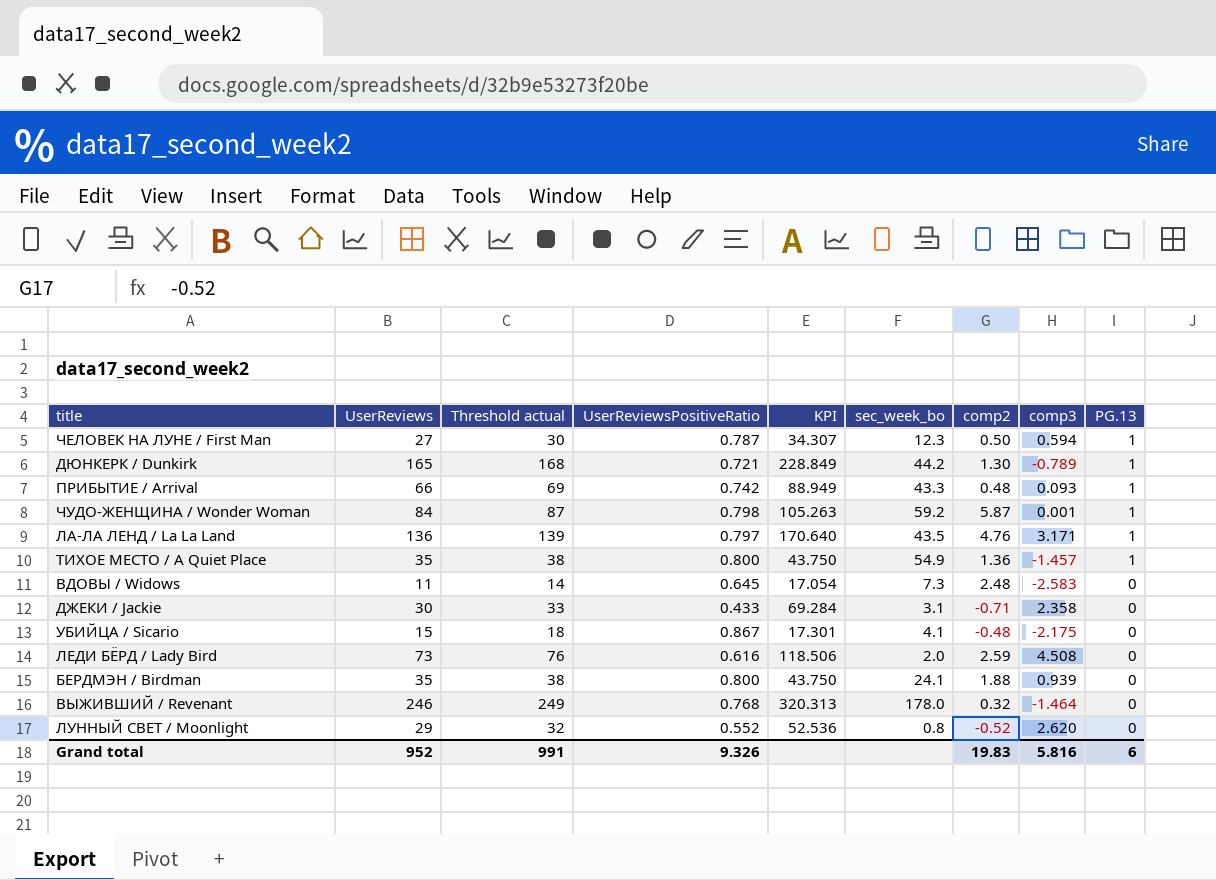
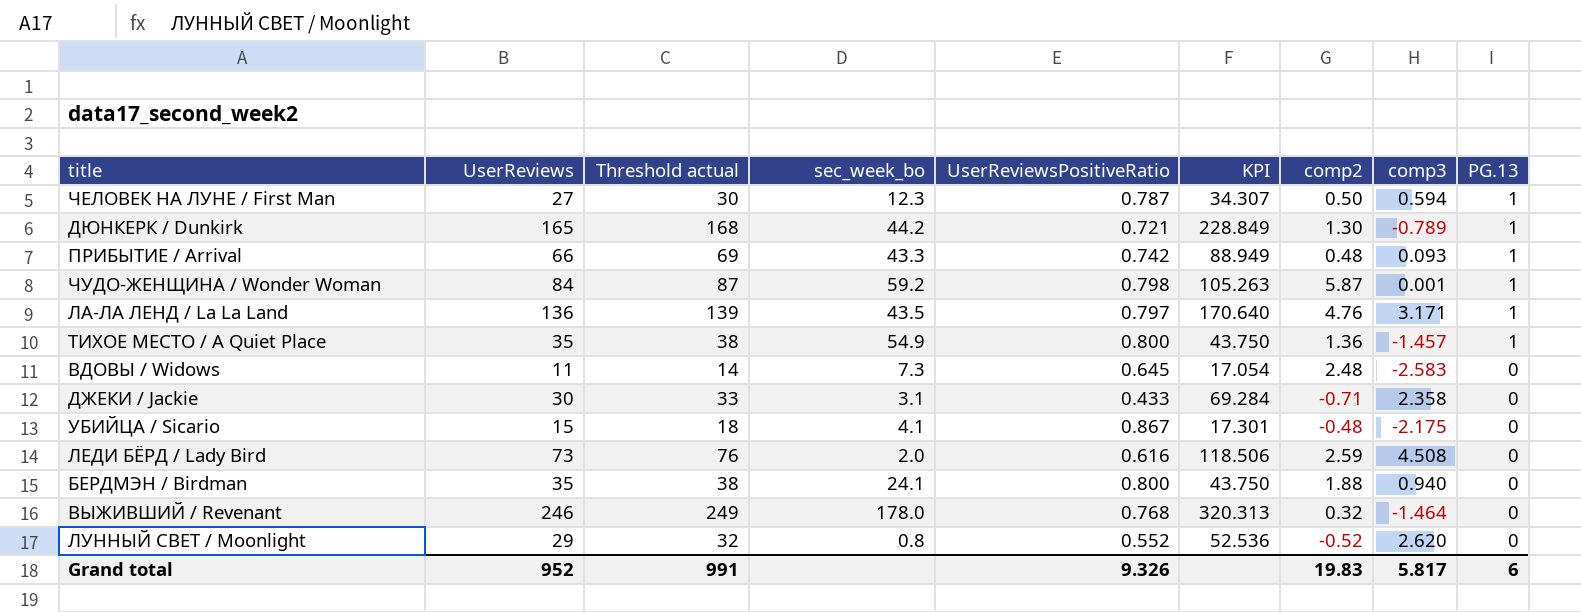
column sec_week_bo | position: 6 -> 4
БЕРДМЭН / Birdman | comp3: 0.939 -> 0.940
Grand total | comp3: 5.816 -> 5.817

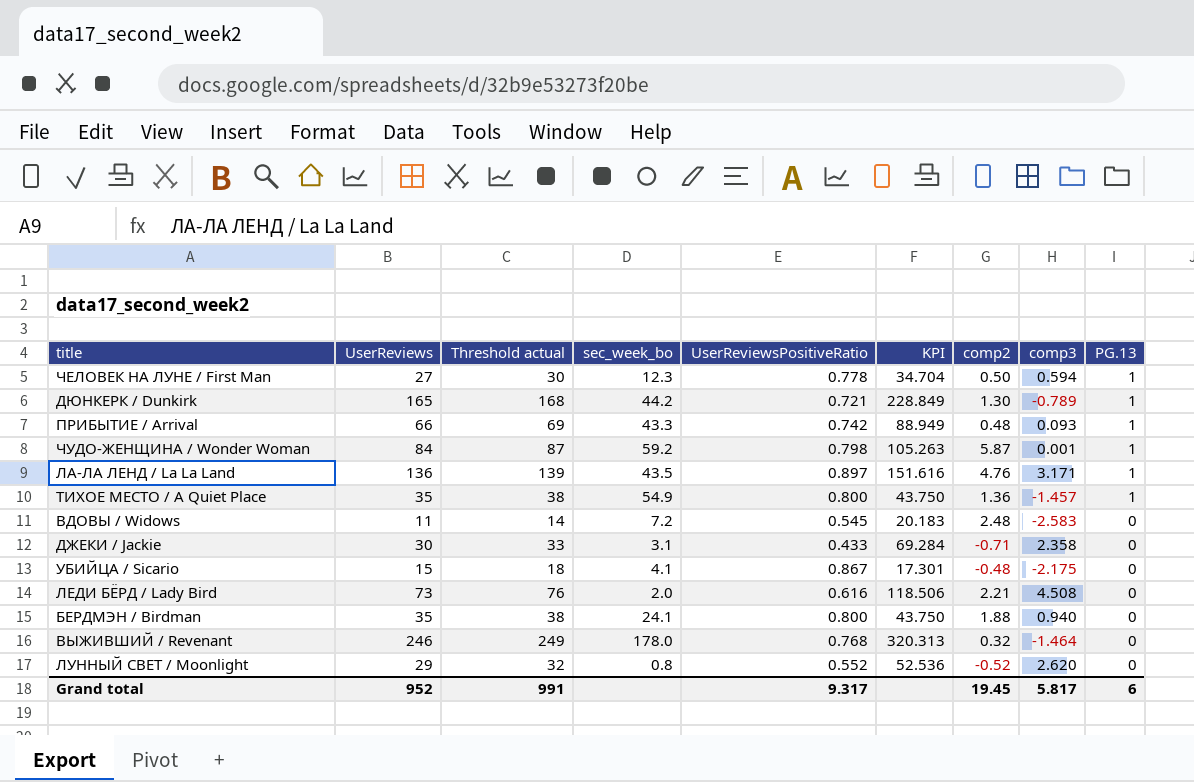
ЧЕЛОВЕК НА ЛУНЕ / First Man | UserReviewsPositiveRatio: 0.787 -> 0.778
ЧЕЛОВЕК НА ЛУНЕ / First Man | KPI: 34.307 -> 34.704
ЛА-ЛА ЛЕНД / La La Land | UserReviewsPositiveRatio: 0.797 -> 0.897
ЛА-ЛА ЛЕНД / La La Land | KPI: 170.640 -> 151.616
ВДОВЫ / Widows | sec_week_bo: 7.3 -> 7.2
ВДОВЫ / Widows | UserReviewsPositiveRatio: 0.645 -> 0.545
ВДОВЫ / Widows | KPI: 17.054 -> 20.183
ЛЕДИ БЁРД / Lady Bird | comp2: 2.59 -> 2.21
Grand total | UserReviewsPositiveRatio: 9.326 -> 9.317
Grand total | comp2: 19.83 -> 19.45

